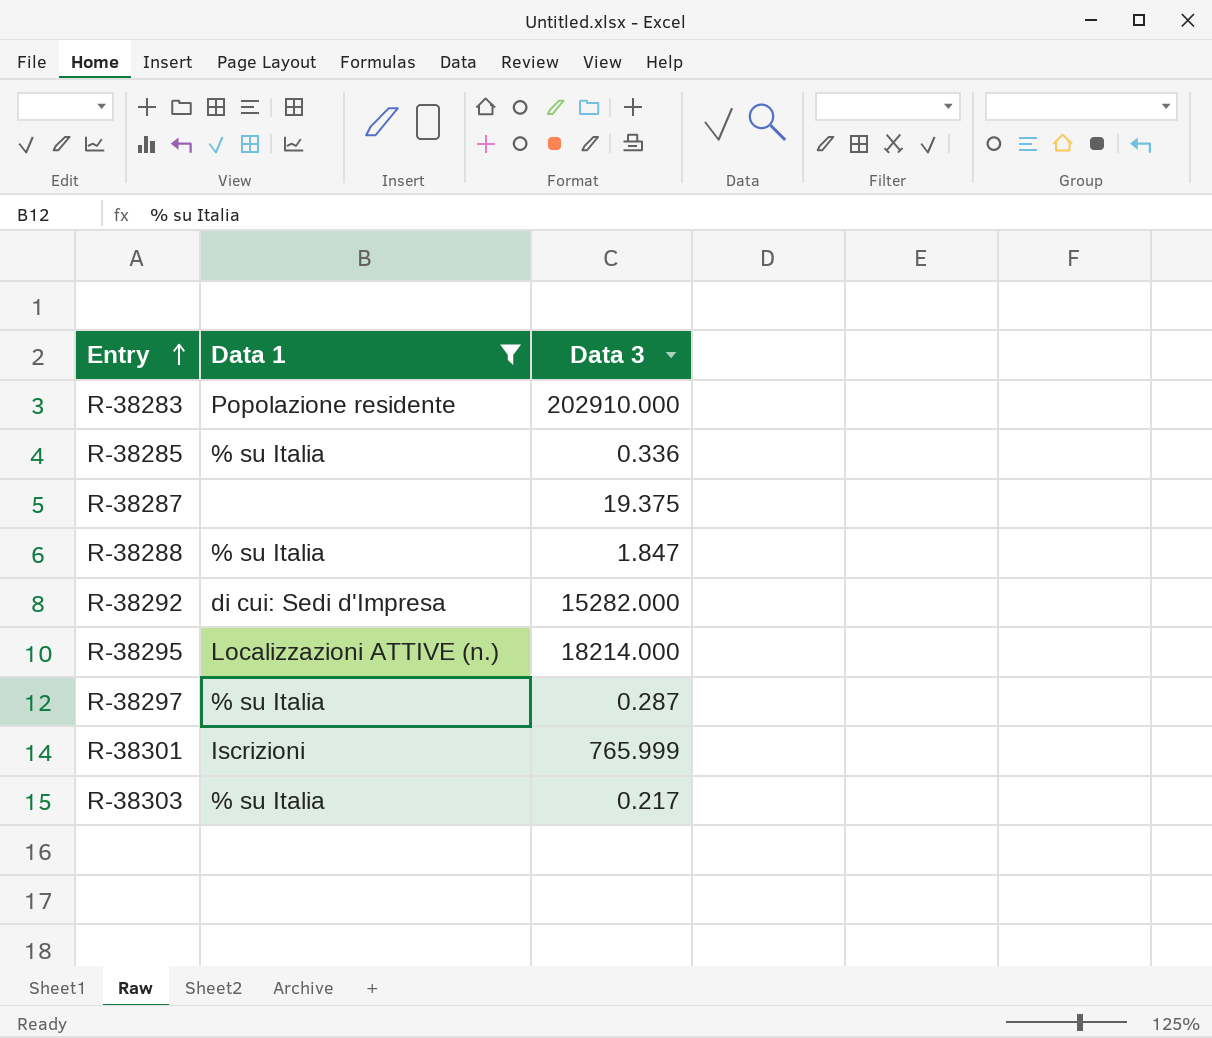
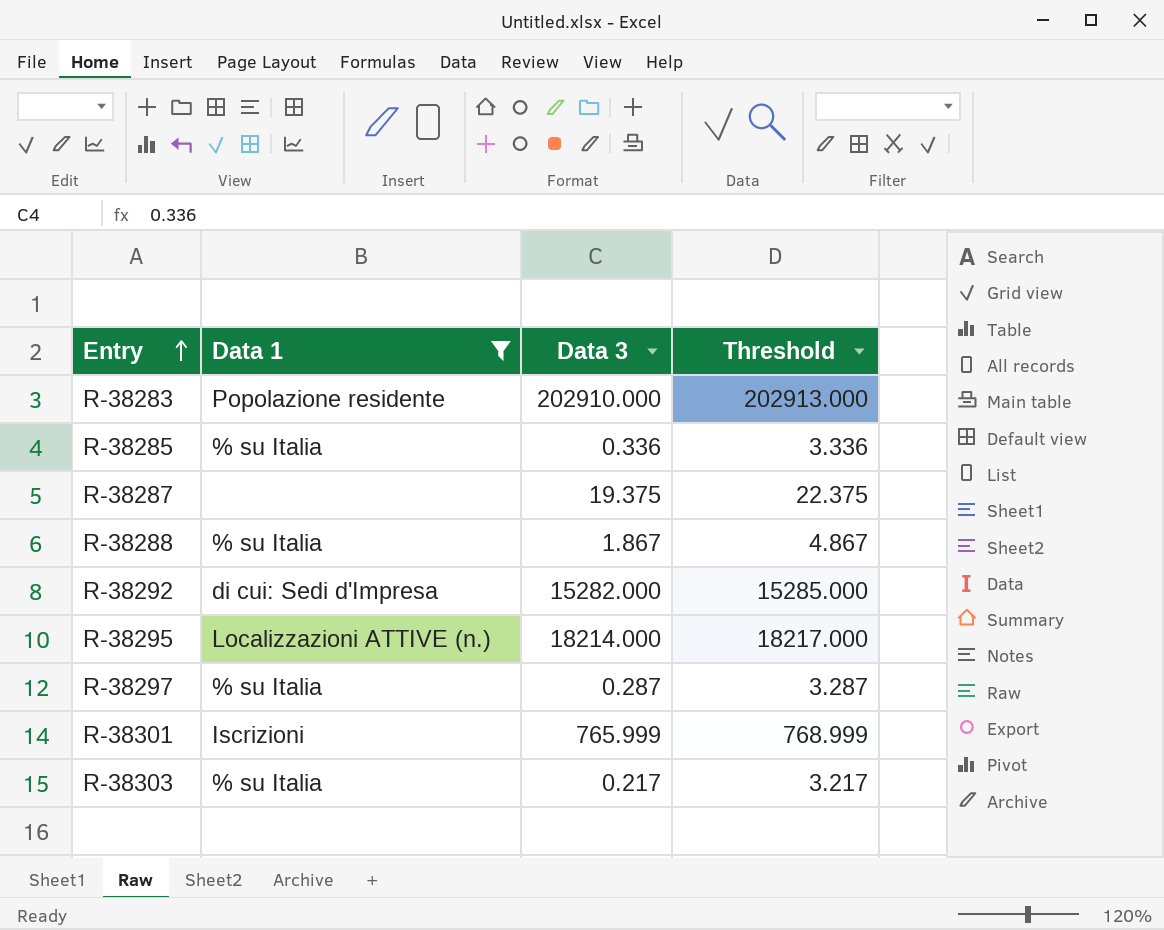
column Threshold | formula: none -> [Data 3] + 3
R-38288 | Data 3: 1.847 -> 1.867

